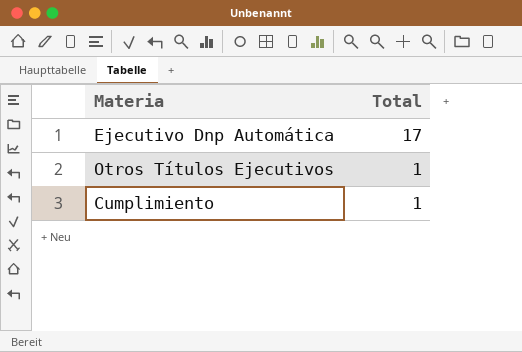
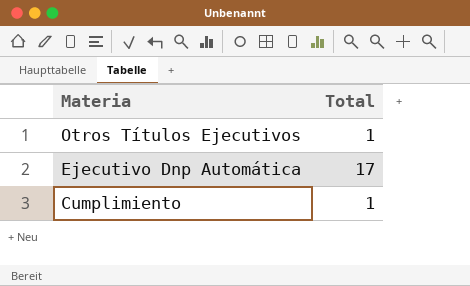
row order: Total descending -> Materia descending

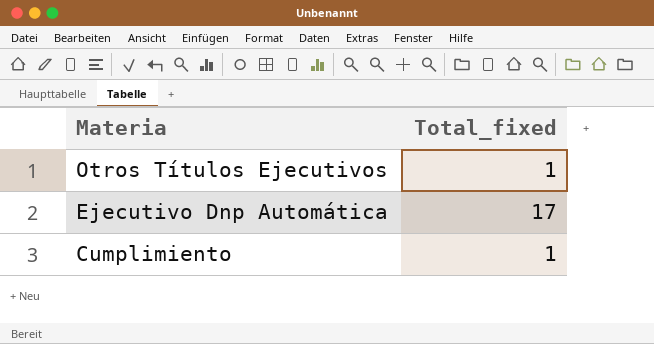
column name: Total -> Total_fixed

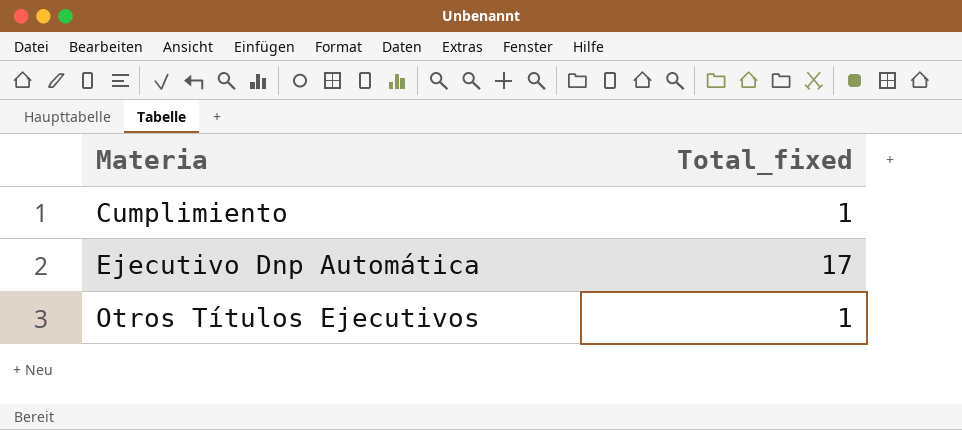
row order: Materia descending -> Materia ascending

